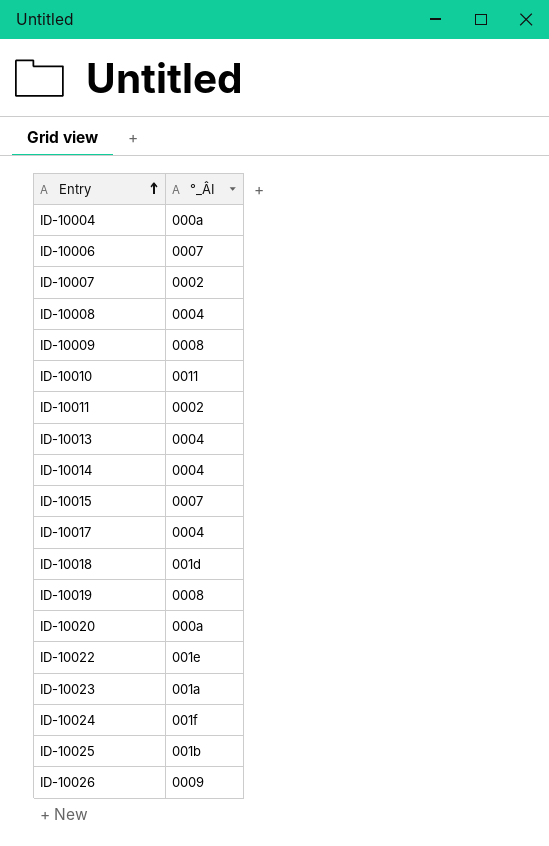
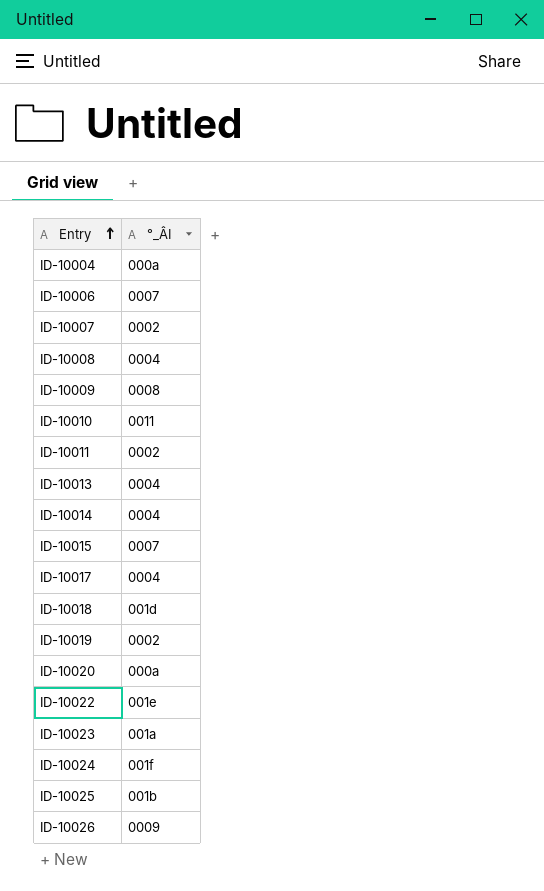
ID-10019 | °_ÂI: 0008 -> 0002

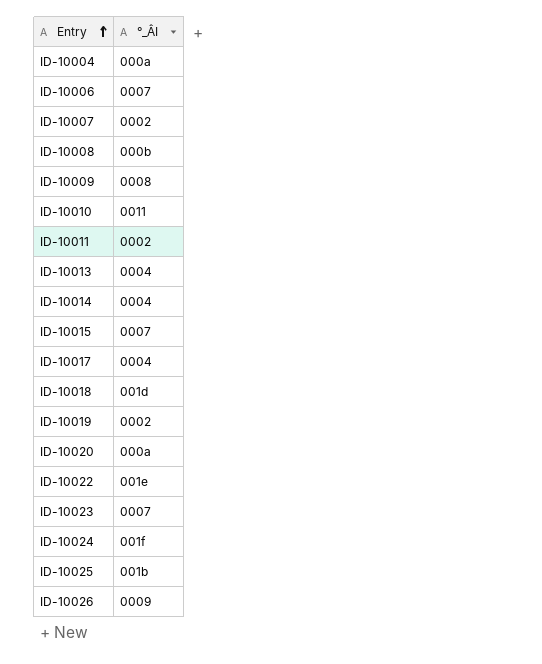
ID-10008 | °_ÂI: 0004 -> 000b
ID-10023 | °_ÂI: 001a -> 0007

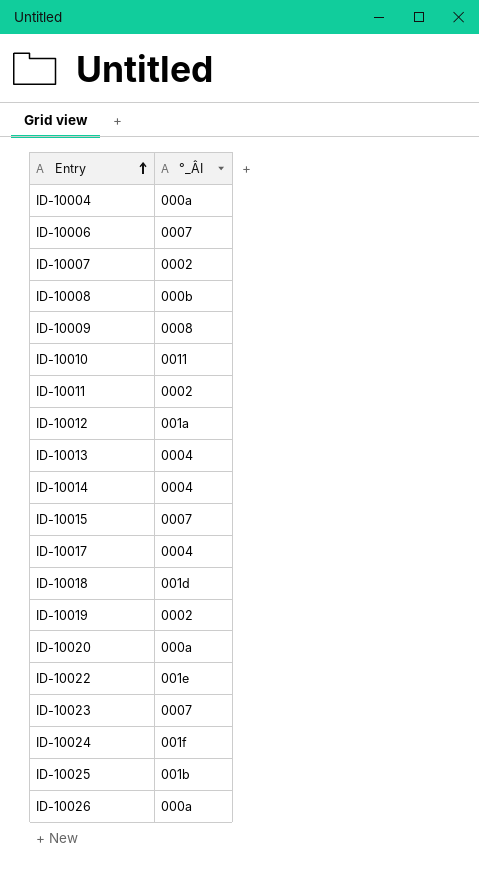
row ID-10012: none -> 001a
ID-10026 | °_ÂI: 0009 -> 000a

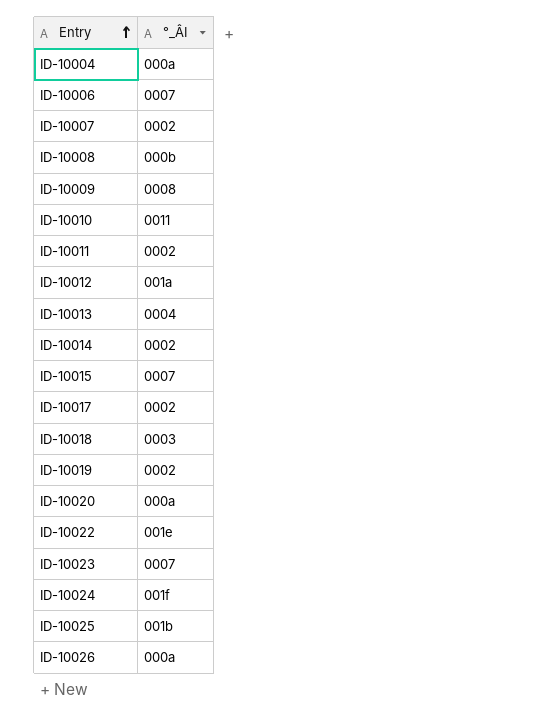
ID-10014 | °_ÂI: 0004 -> 0002
ID-10017 | °_ÂI: 0004 -> 0002
ID-10018 | °_ÂI: 001d -> 0003

